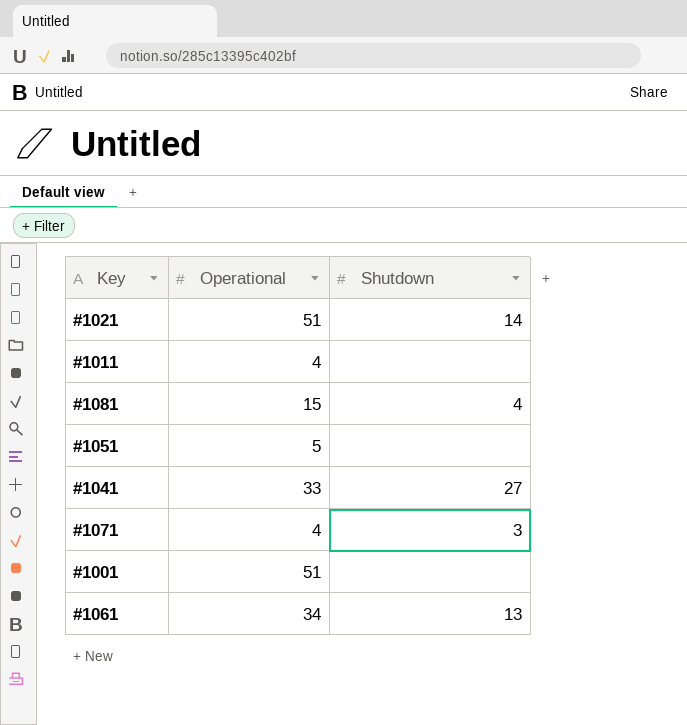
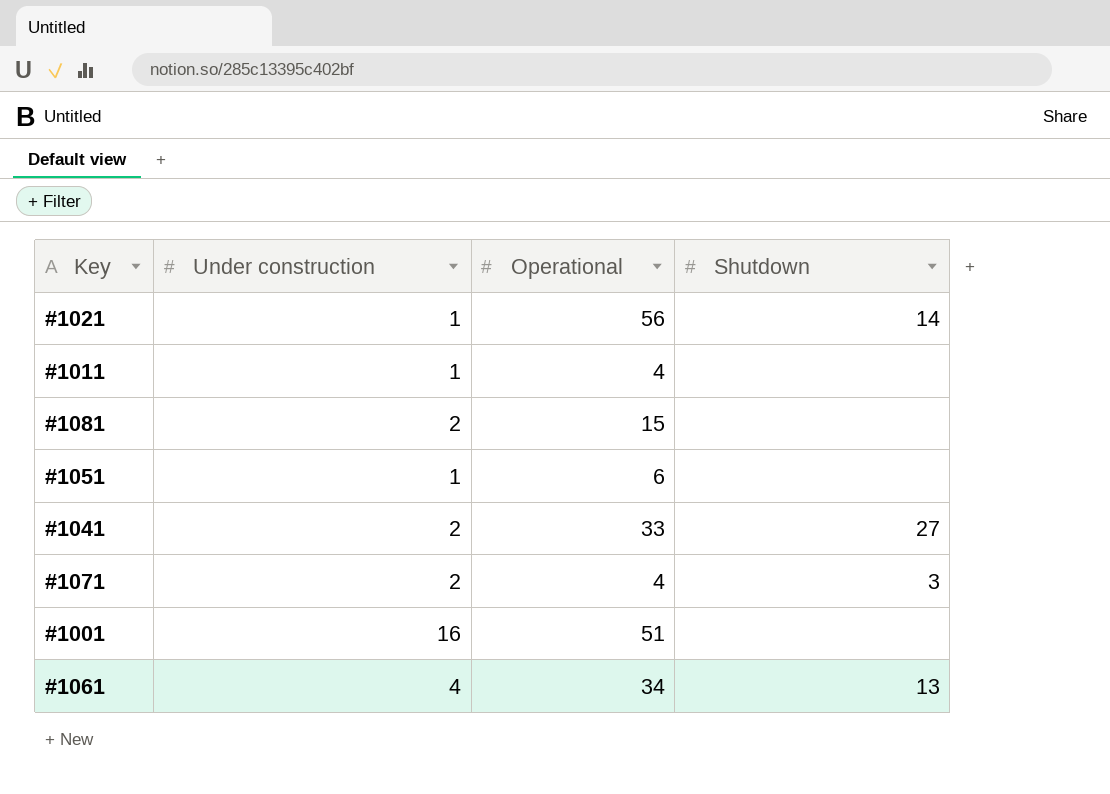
column Under construction | position: none -> 2
#1021 | Operational: 51 -> 56
#1081 | Shutdown: 4 -> none
#1051 | Operational: 5 -> 6

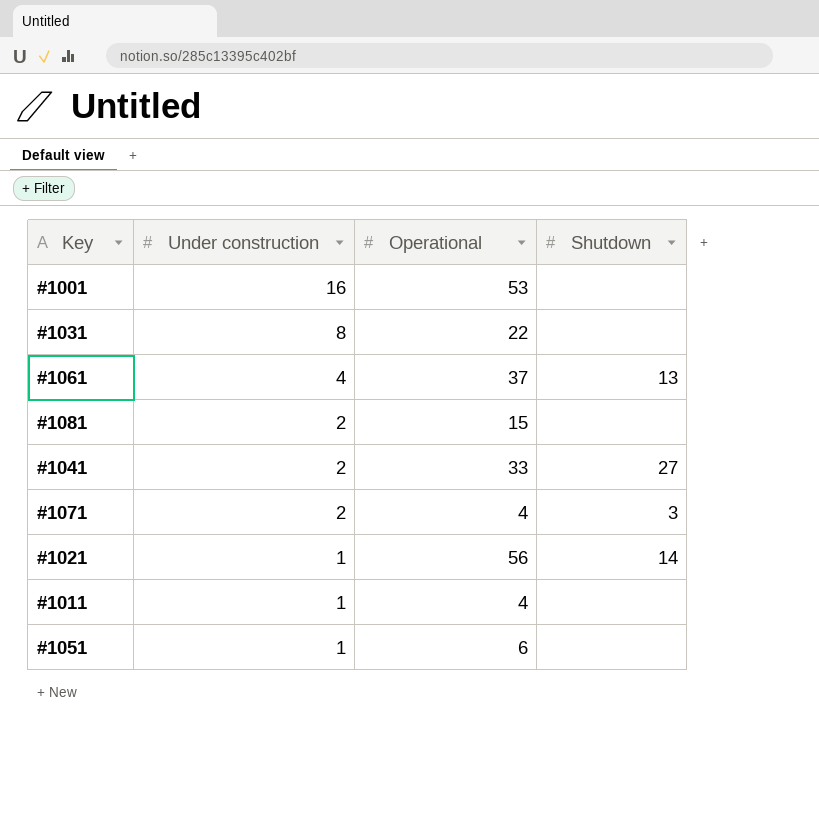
row order: none -> Under construction descending
#1001 | Operational: 51 -> 53
row #1031: none -> 8 | 22 | none
#1061 | Operational: 34 -> 37

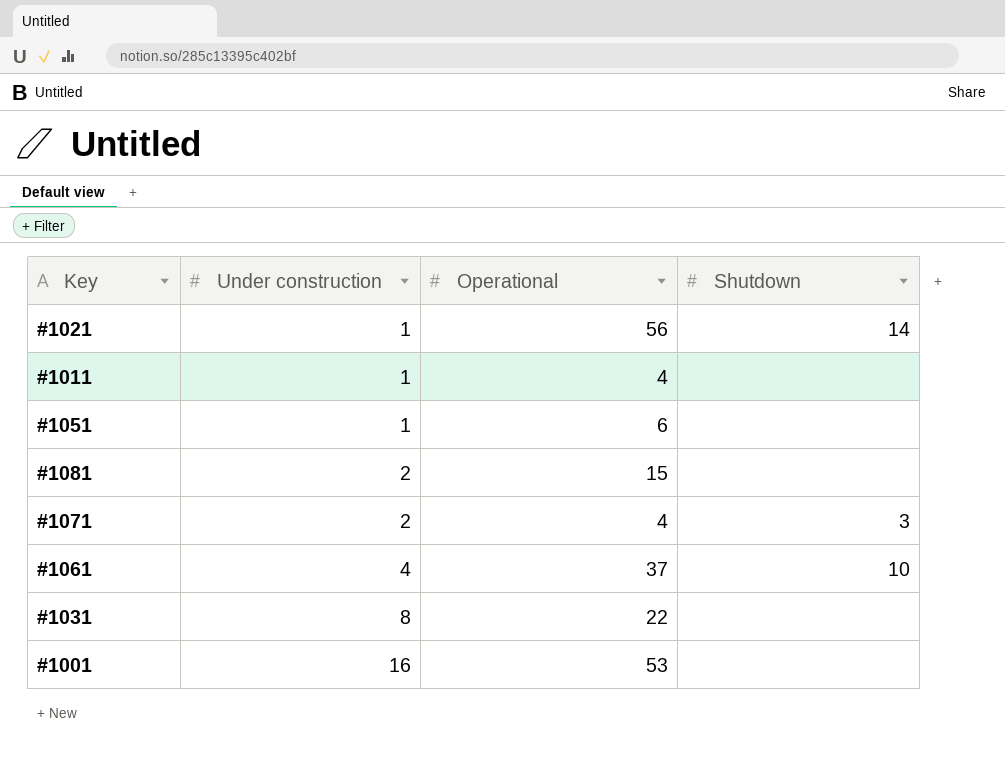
row order: Under construction descending -> Under construction ascending
row #1041: 2 | 33 | 27 -> none
#1061 | Shutdown: 13 -> 10

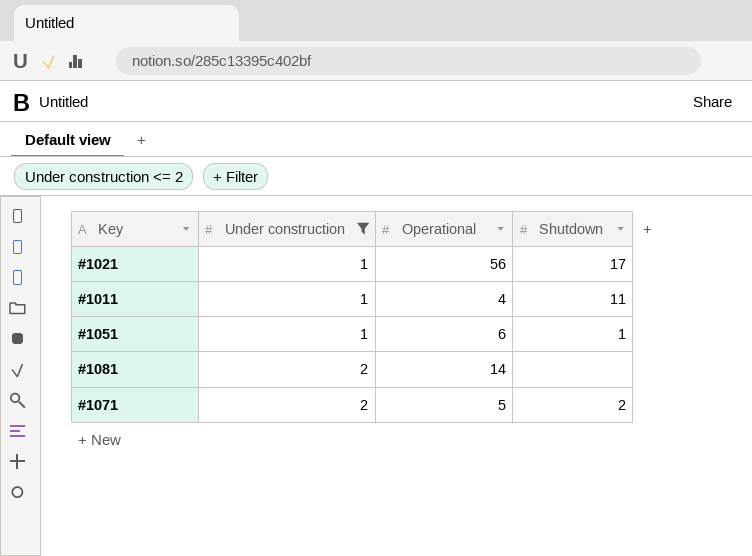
filter: none -> Under construction <= 2
#1021 | Shutdown: 14 -> 17
#1011 | Shutdown: none -> 11
#1051 | Shutdown: none -> 1
#1081 | Operational: 15 -> 14
#1071 | Operational: 4 -> 5
#1071 | Shutdown: 3 -> 2

